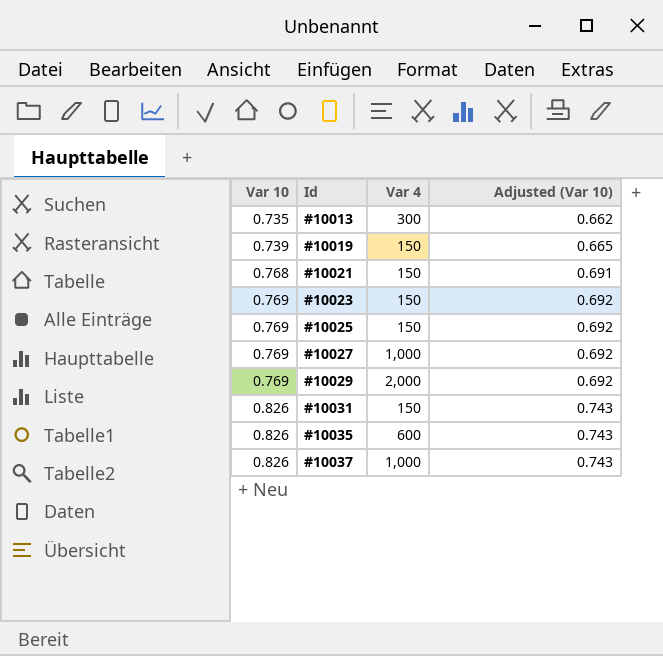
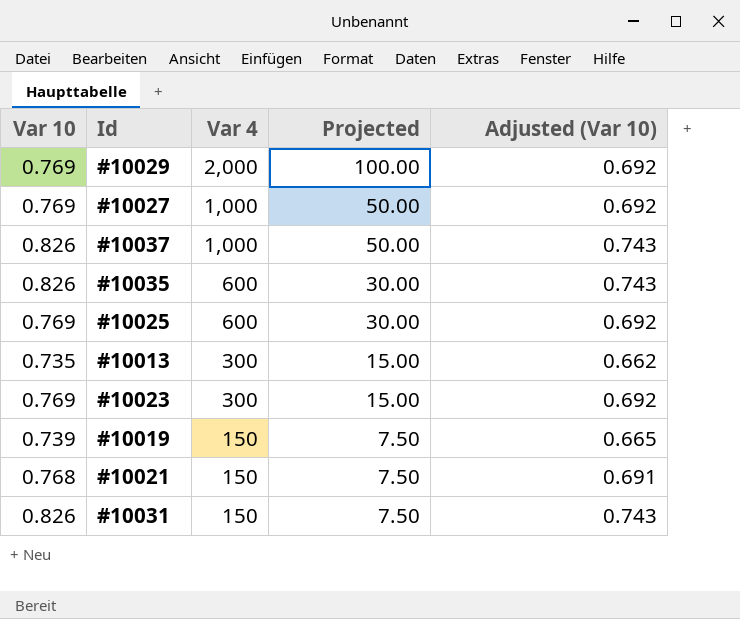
row order: Var 10 ascending -> Var 4 descending
column Projected | formula: none -> [Var 4] * 0.05
#10025 | Var 4: 150 -> 600
#10023 | Var 4: 150 -> 300

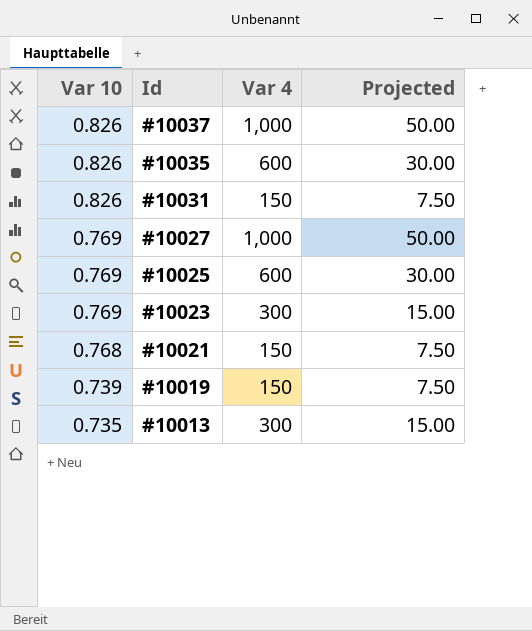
row order: Var 4 descending -> Var 10 descending
column Adjusted (Var 10) | formula: [Var 10] * 0.9 -> none
row #10029: 0.769 | 2,000 | 100.00 | 0.692 -> none

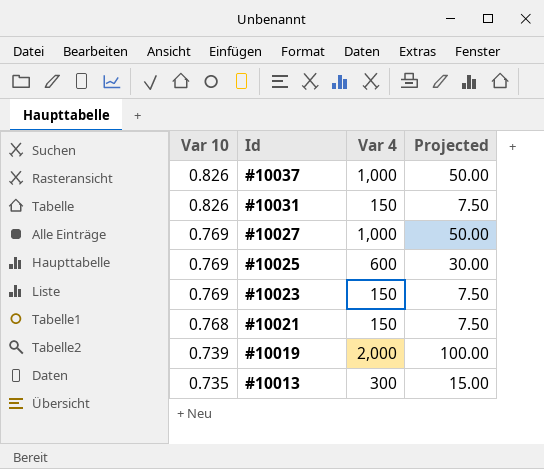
row #10035: 0.826 | 600 | 30.00 -> none
#10023 | Var 4: 300 -> 150
#10023 | Projected: 15.00 -> 7.50
#10019 | Var 4: 150 -> 2,000
#10019 | Projected: 7.50 -> 100.00

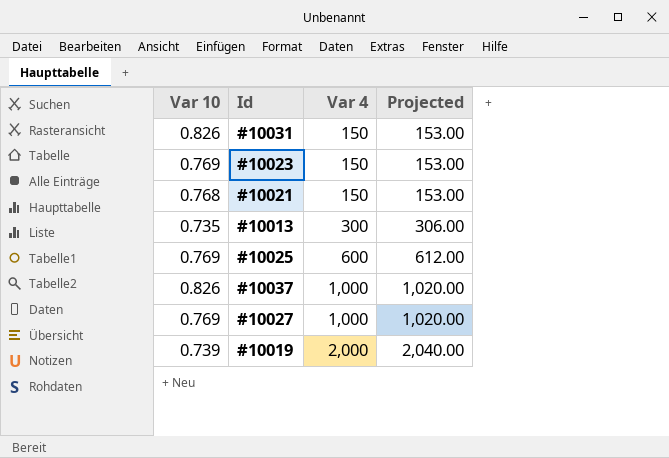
row order: Var 10 descending -> Var 4 ascending
column Projected | formula: [Var 4] * 0.05 -> [Var 4] * 1.02

